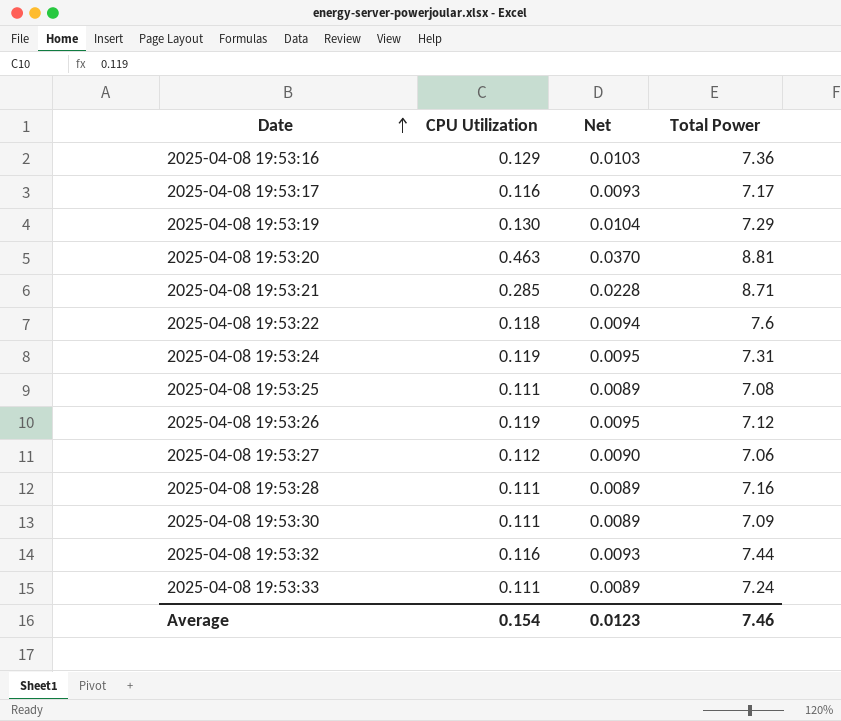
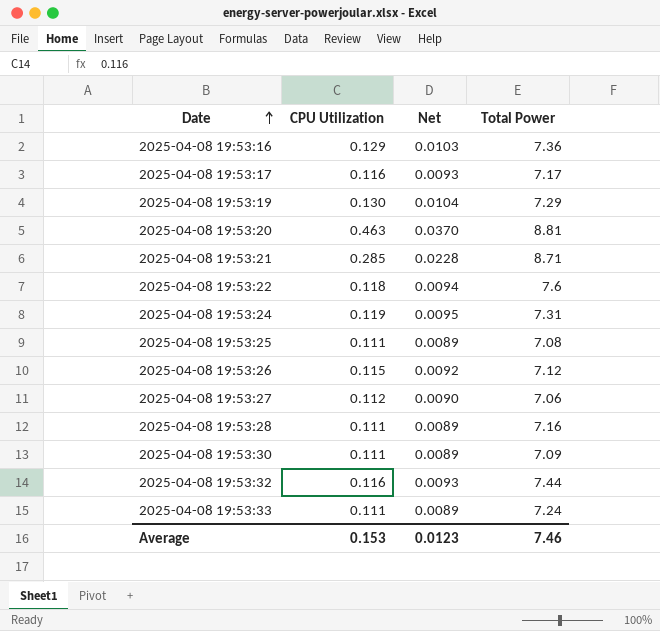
2025-04-08 19:53:26 | CPU Utilization: 0.119 -> 0.115
2025-04-08 19:53:26 | Net: 0.0095 -> 0.0092
Average | CPU Utilization: 0.154 -> 0.153

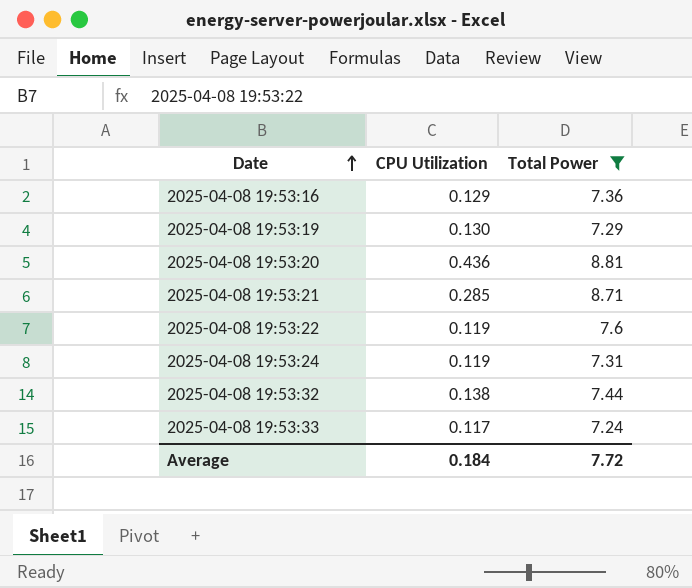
filter: none -> Total Power >= 7.24
column Net | formula: [CPU Utilization] * 0.08 -> none
2025-04-08 19:53:20 | CPU Utilization: 0.463 -> 0.436
2025-04-08 19:53:22 | CPU Utilization: 0.118 -> 0.119
2025-04-08 19:53:32 | CPU Utilization: 0.116 -> 0.138
2025-04-08 19:53:33 | CPU Utilization: 0.111 -> 0.117
Average | CPU Utilization: 0.153 -> 0.184
Average | Total Power: 7.46 -> 7.72

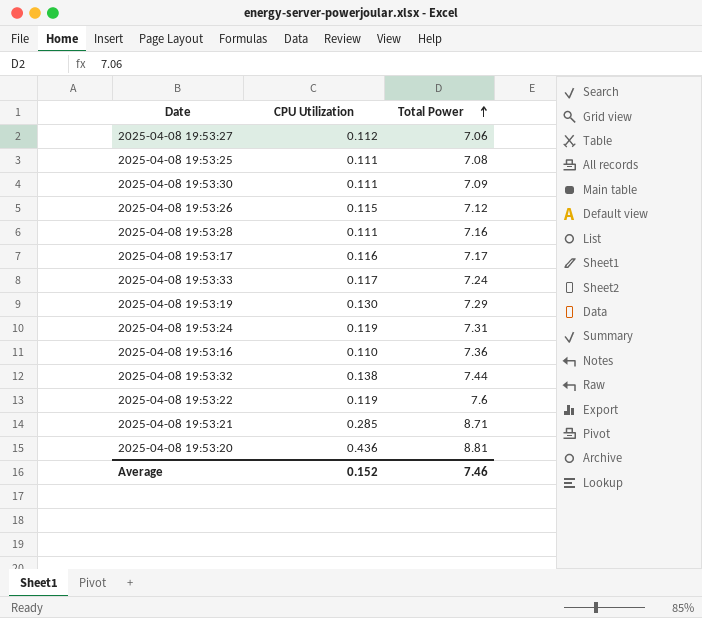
filter: Total Power >= 7.24 -> none
row order: Date ascending -> Total Power ascending
2025-04-08 19:53:16 | CPU Utilization: 0.129 -> 0.110
Average | CPU Utilization: 0.184 -> 0.152
Average | Total Power: 7.72 -> 7.46

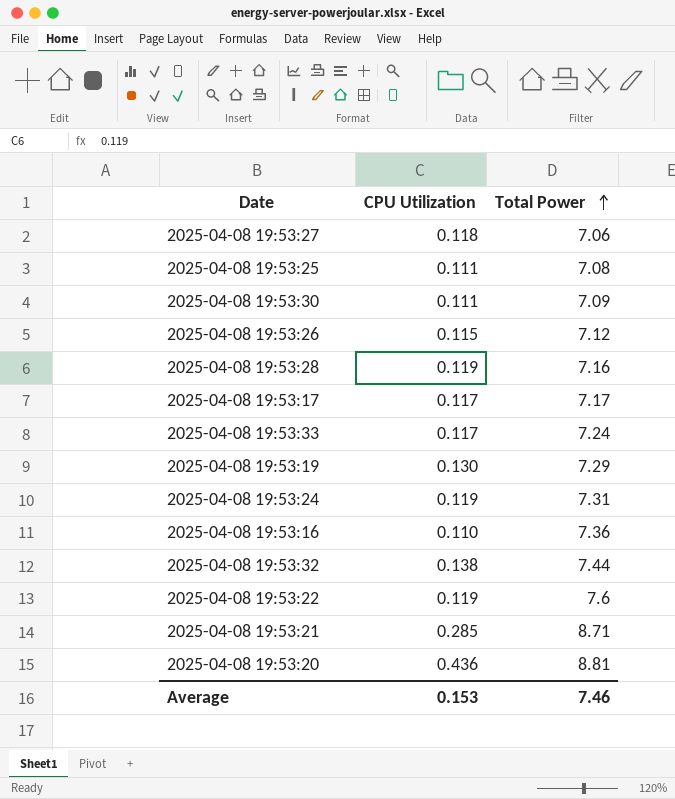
2025-04-08 19:53:27 | CPU Utilization: 0.112 -> 0.118
2025-04-08 19:53:28 | CPU Utilization: 0.111 -> 0.119
2025-04-08 19:53:17 | CPU Utilization: 0.116 -> 0.117
Average | CPU Utilization: 0.152 -> 0.153

